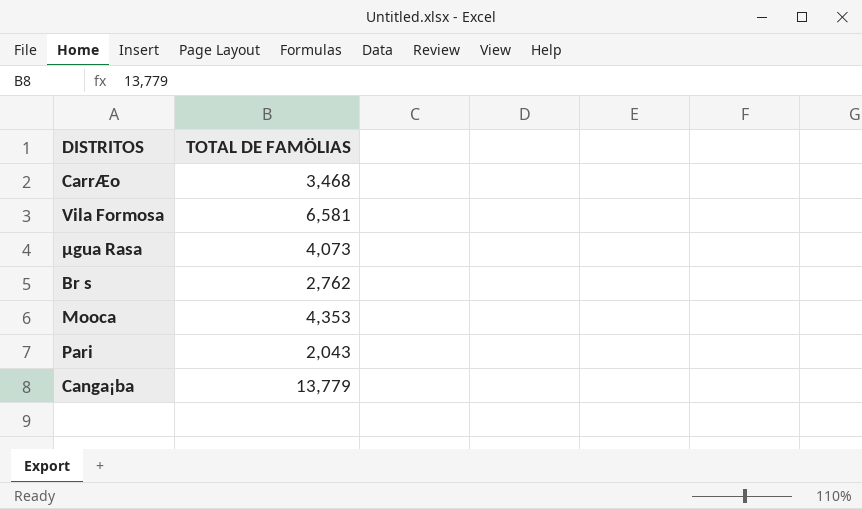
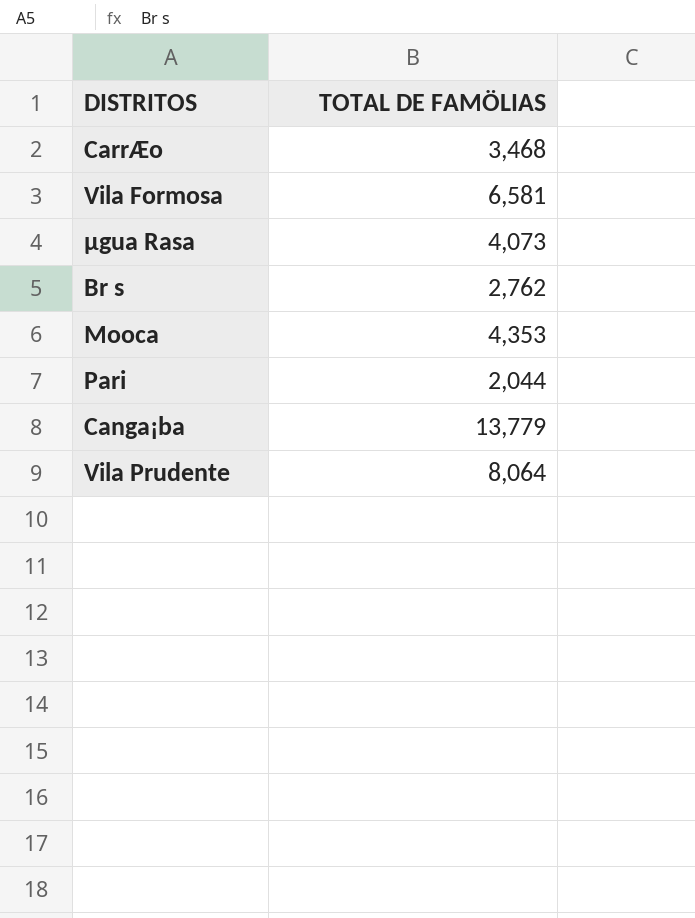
Pari | TOTAL DE FAMÖLIAS: 2,043 -> 2,044
row Vila Prudente: none -> 8,064

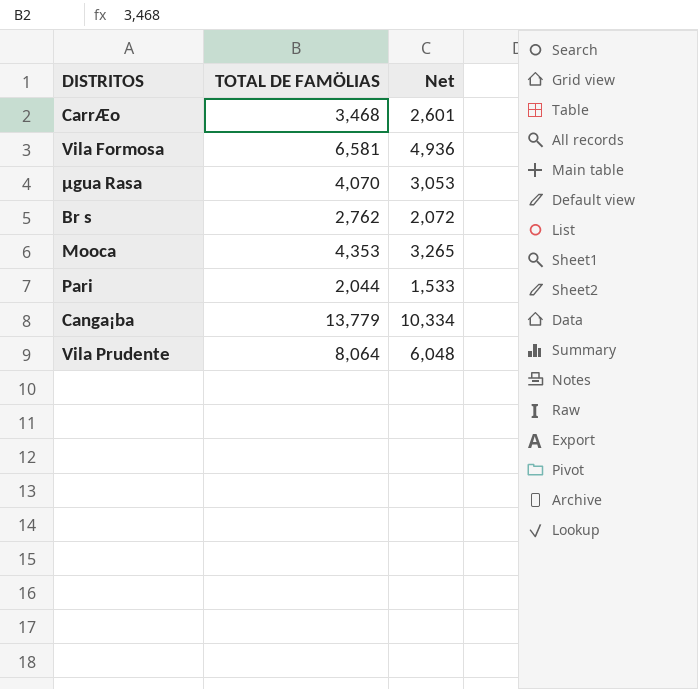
column Net | formula: none -> [TOTAL DE FAMÖLIAS] * 0,75
µgua Rasa | TOTAL DE FAMÖLIAS: 4,073 -> 4,070

